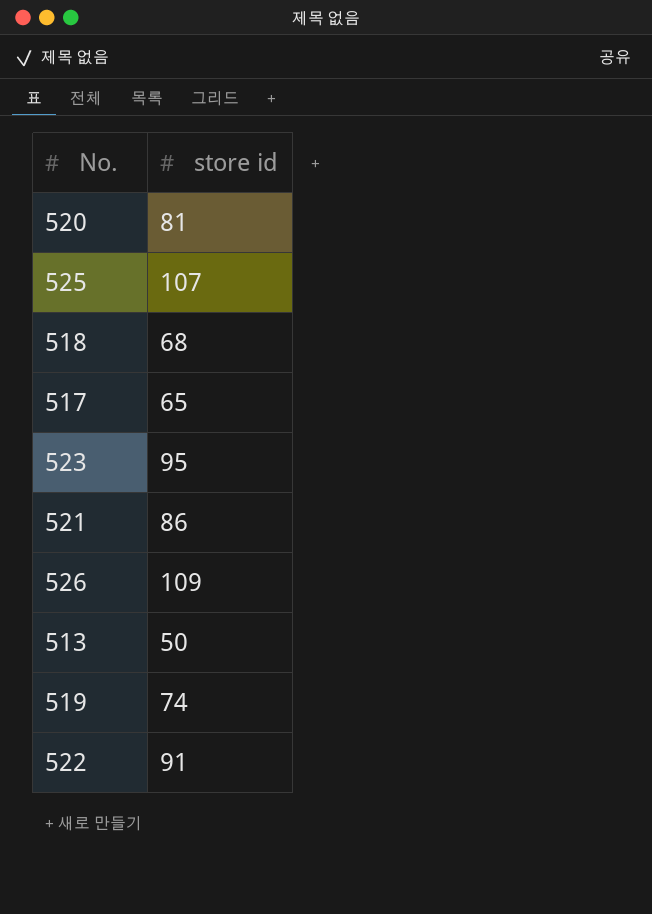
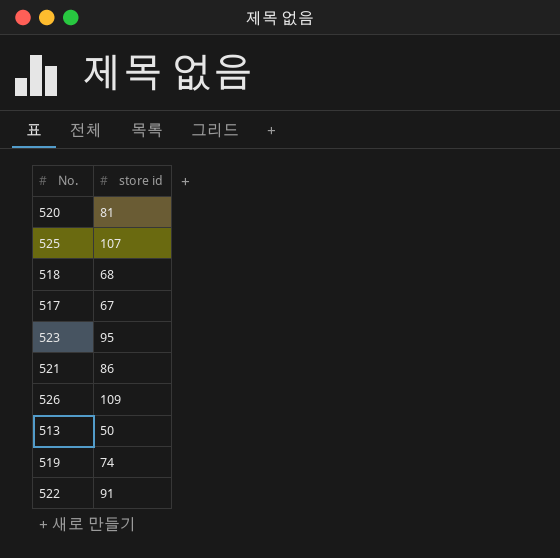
517 | store id: 65 -> 67

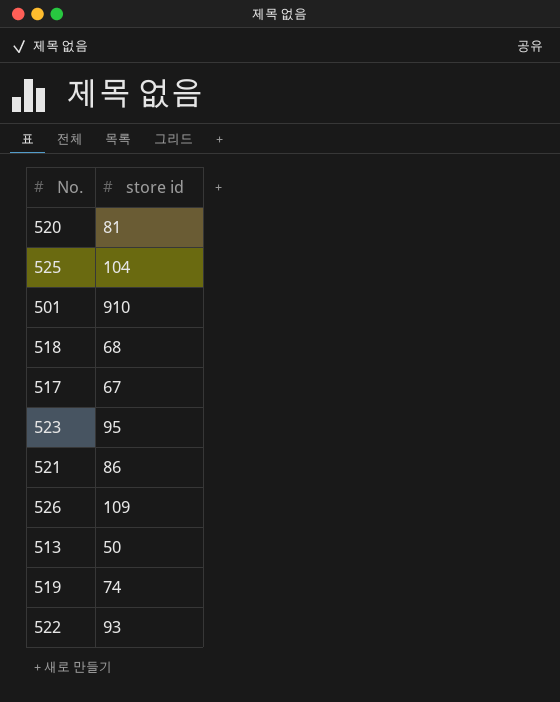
525 | store id: 107 -> 104
row 501: none -> 910
522 | store id: 91 -> 93

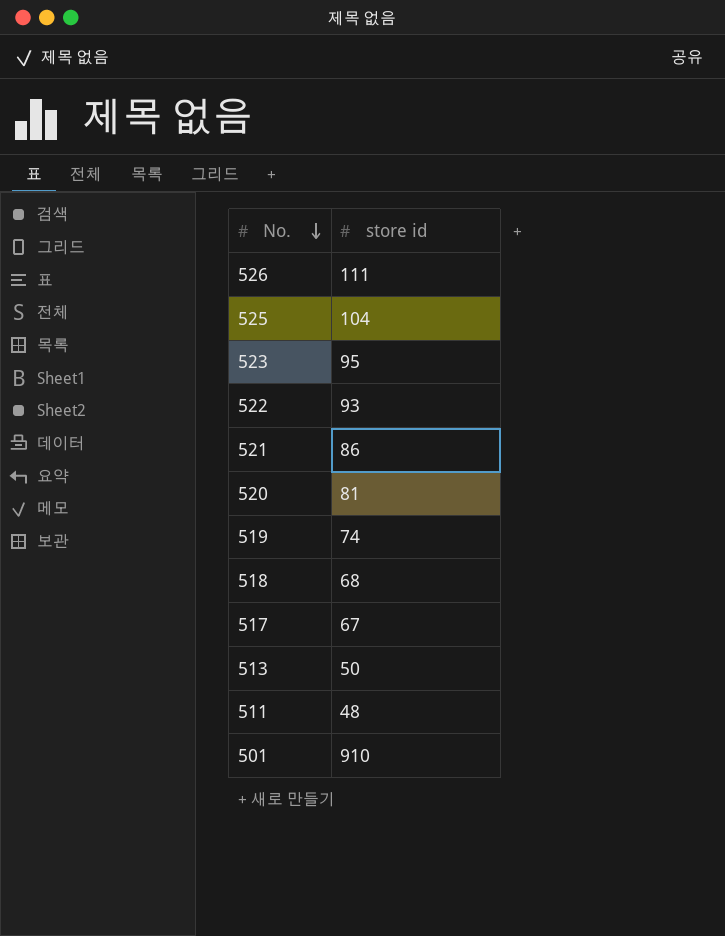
row order: none -> No. descending
526 | store id: 109 -> 111
row 511: none -> 48

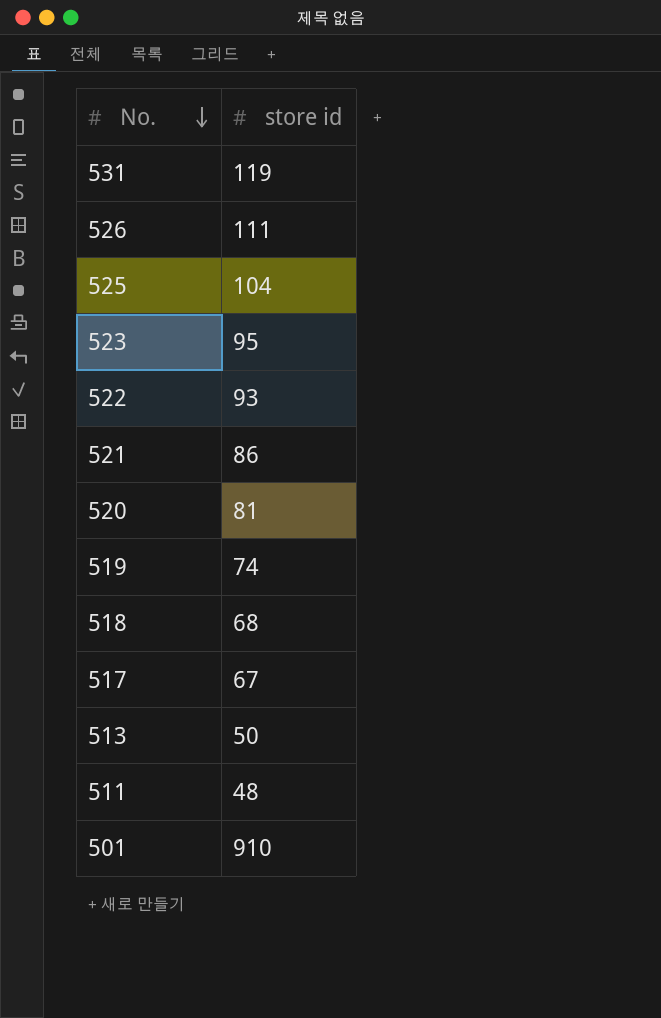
row 531: none -> 119

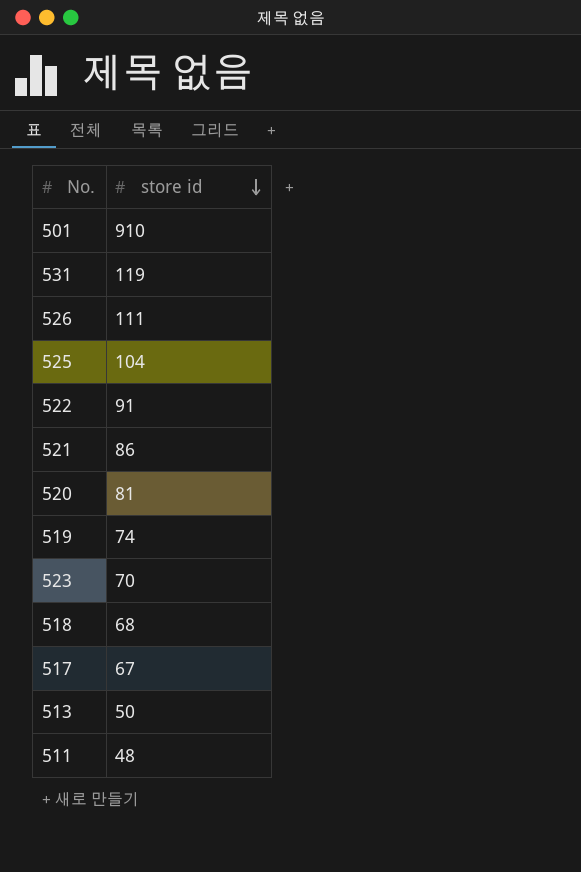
row order: No. descending -> store id descending
522 | store id: 93 -> 91
523 | store id: 95 -> 70

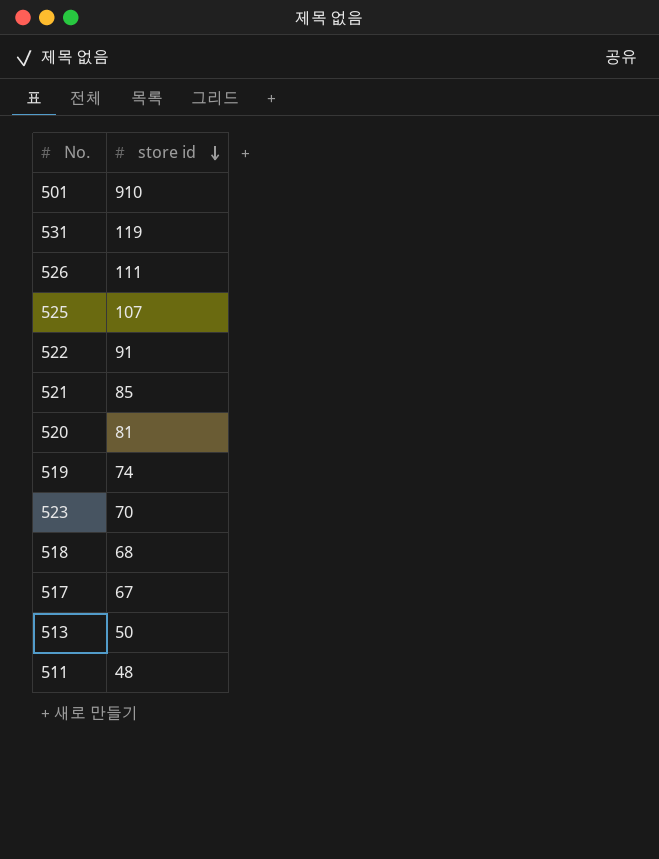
525 | store id: 104 -> 107
521 | store id: 86 -> 85

